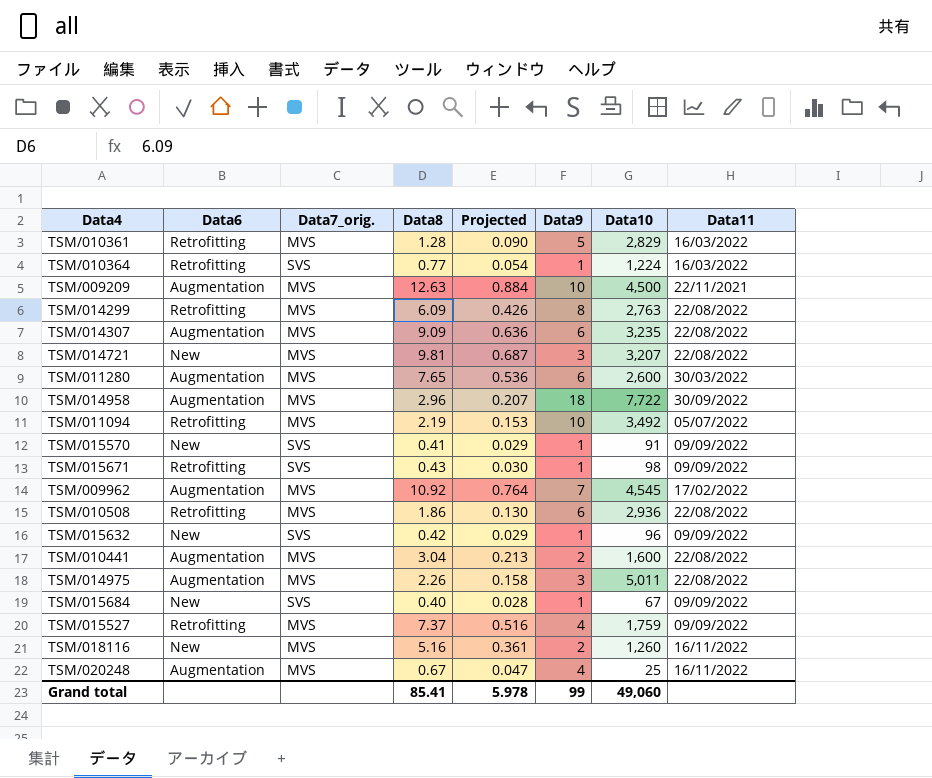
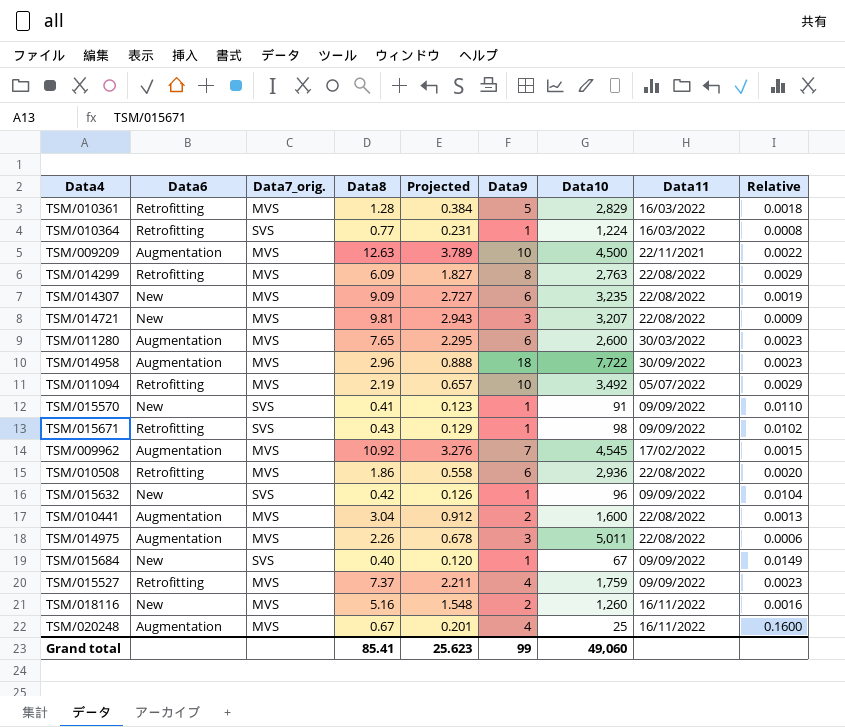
column Projected | formula: [Data8] * 0.07 -> [Data8] * 0.3
column Relative | formula: none -> [Data9] / [Data10]
TSM/014307 | Data6: Augmentation -> New
Grand total | Projected: 5.978 -> 25.623

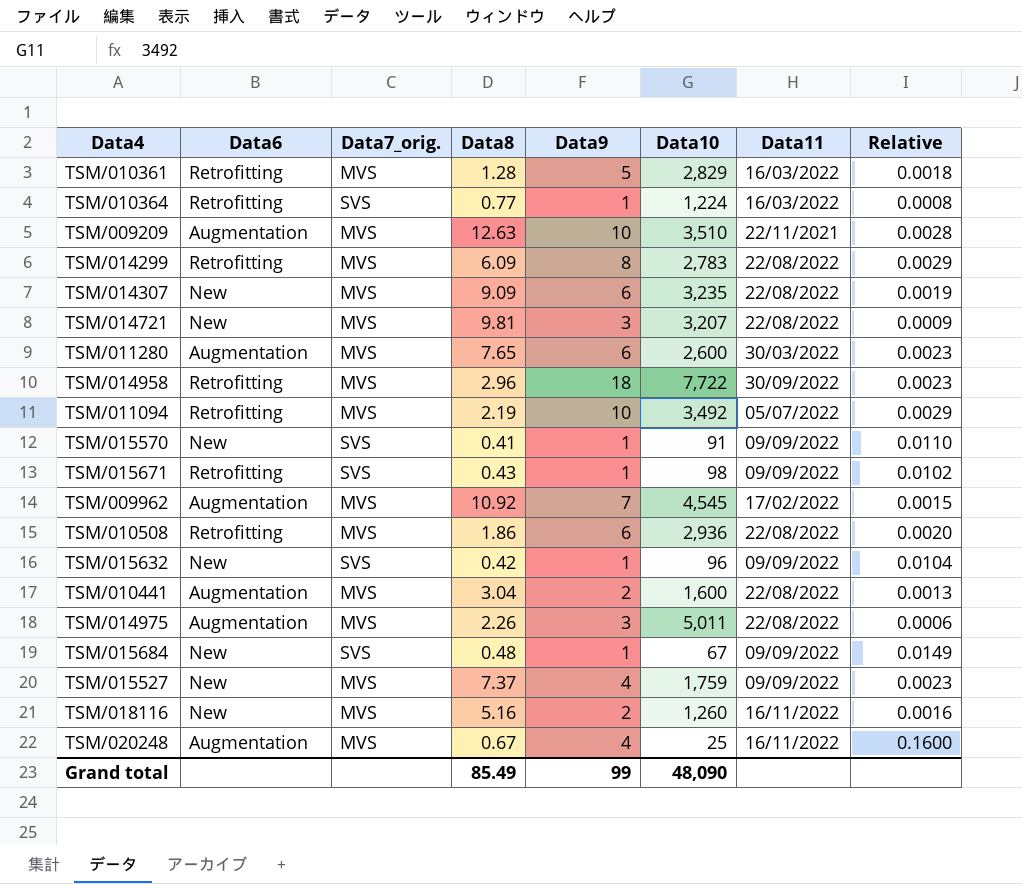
column Projected | formula: [Data8] * 0.3 -> none
TSM/009209 | Data10: 4,500 -> 3,510
TSM/009209 | Relative: 0.0022 -> 0.0028
TSM/014299 | Data10: 2,763 -> 2,783
TSM/014958 | Data6: Augmentation -> Retrofitting
TSM/015684 | Data8: 0.40 -> 0.48
TSM/015527 | Data6: Retrofitting -> New
Grand total | Data8: 85.41 -> 85.49
Grand total | Data10: 49,060 -> 48,090

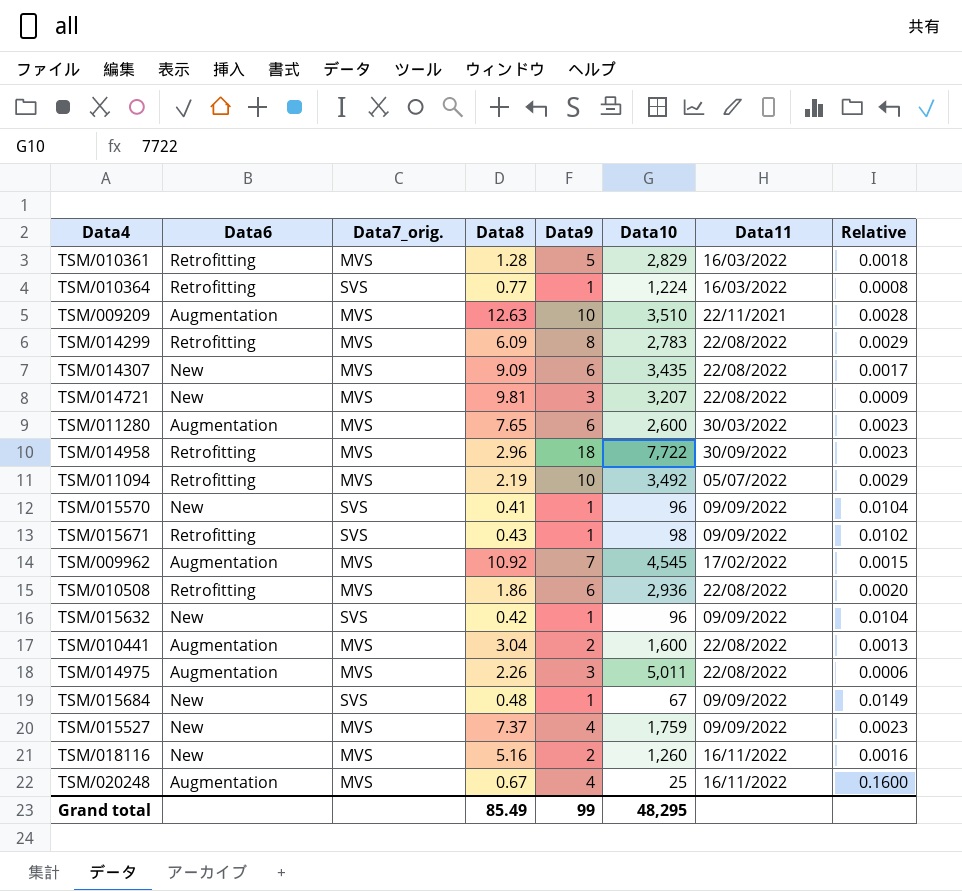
TSM/014307 | Data10: 3,235 -> 3,435
TSM/014307 | Relative: 0.0019 -> 0.0017
TSM/015570 | Data10: 91 -> 96
TSM/015570 | Relative: 0.0110 -> 0.0104
Grand total | Data10: 48,090 -> 48,295

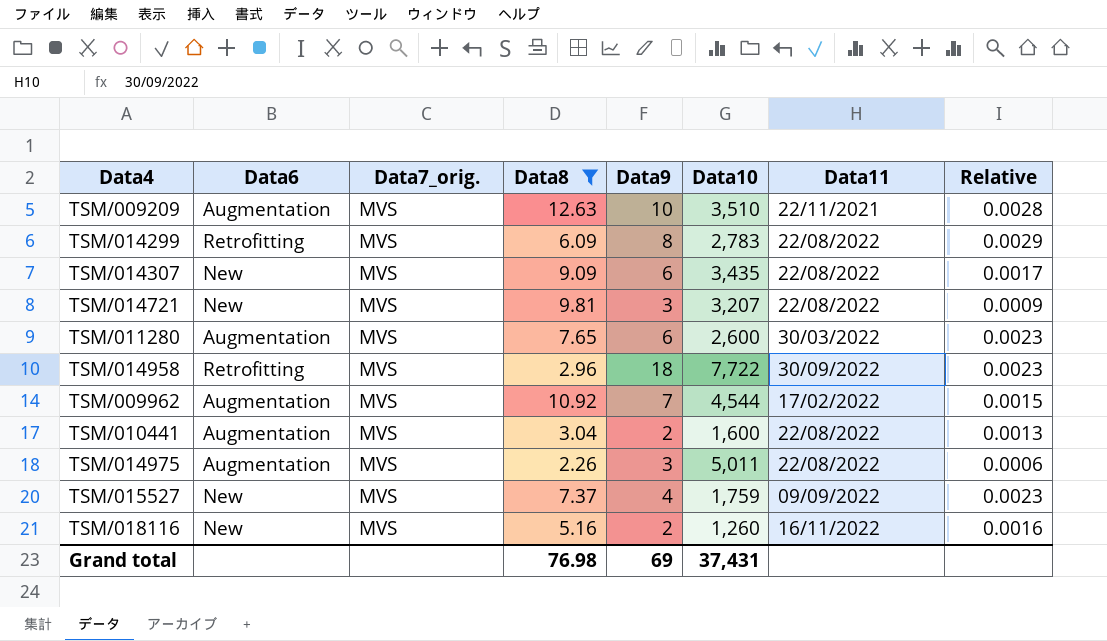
filter: none -> Data8 >= 2.26
TSM/009962 | Data10: 4,545 -> 4,544
Grand total | Data8: 85.49 -> 76.98
Grand total | Data9: 99 -> 69
Grand total | Data10: 48,295 -> 37,431

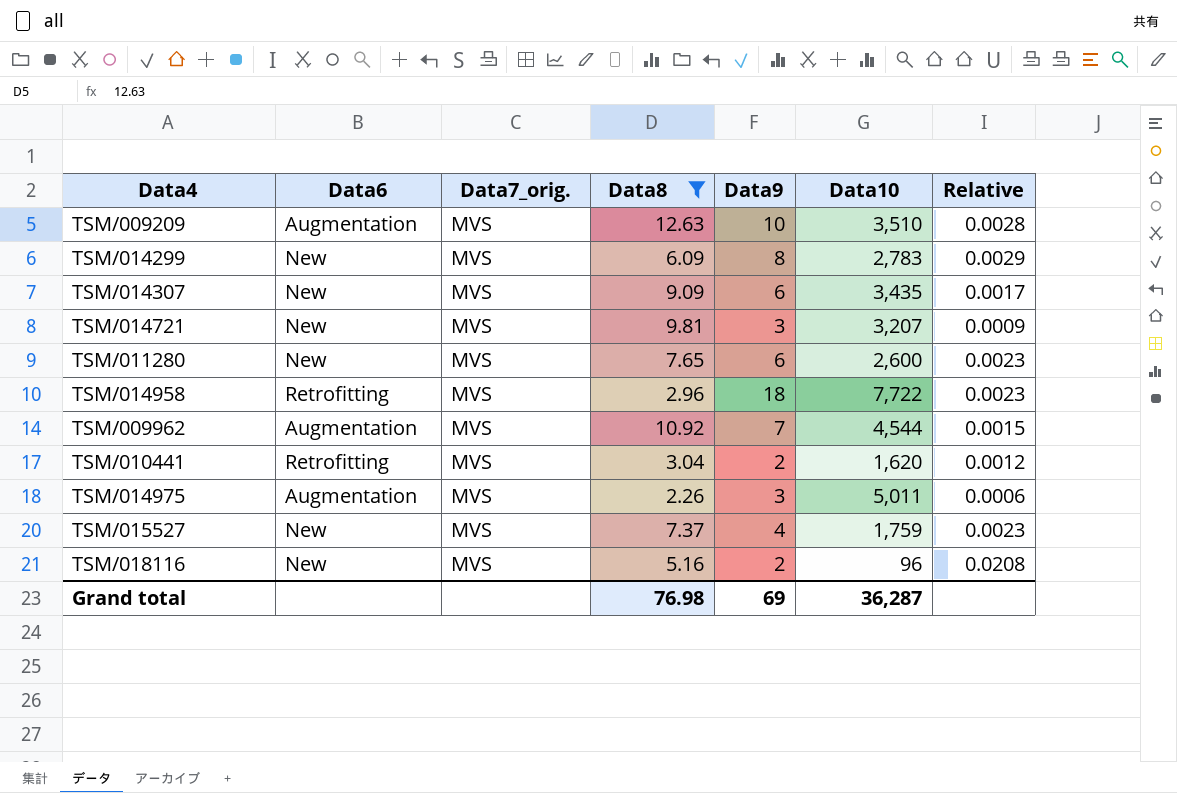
column Data11 | position: 7 -> none
TSM/014299 | Data6: Retrofitting -> New
TSM/011280 | Data6: Augmentation -> New
TSM/010441 | Data6: Augmentation -> Retrofitting
TSM/010441 | Data10: 1,600 -> 1,620
TSM/010441 | Relative: 0.0013 -> 0.0012
TSM/018116 | Data10: 1,260 -> 96
TSM/018116 | Relative: 0.0016 -> 0.0208
Grand total | Data10: 37,431 -> 36,287

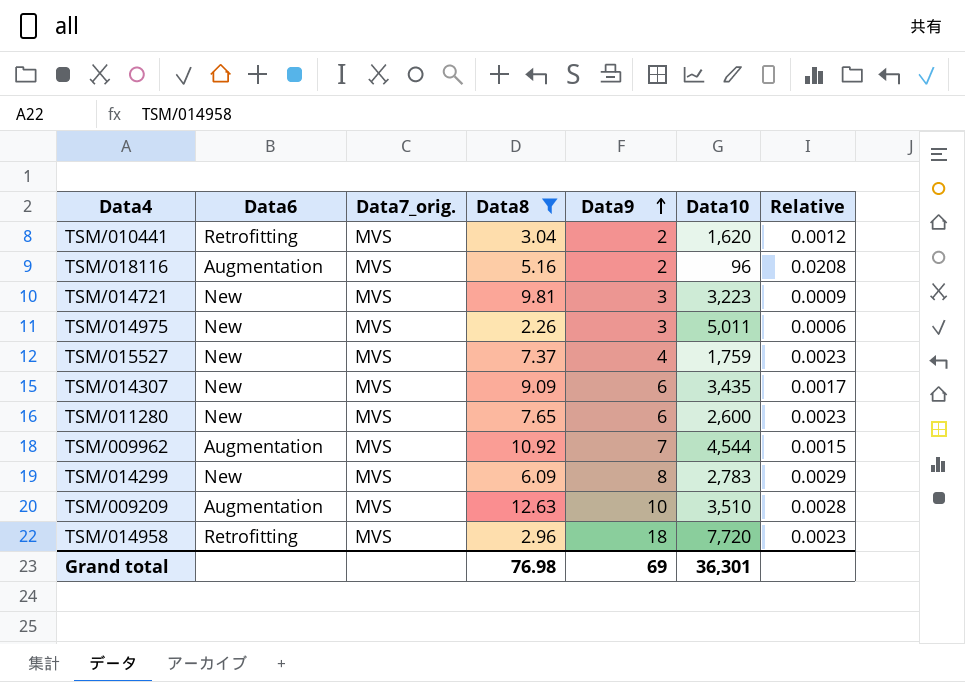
row order: none -> Data9 ascending
TSM/018116 | Data6: New -> Augmentation
TSM/014721 | Data10: 3,207 -> 3,223
TSM/014975 | Data6: Augmentation -> New
TSM/014958 | Data10: 7,722 -> 7,720
Grand total | Data10: 36,287 -> 36,301

